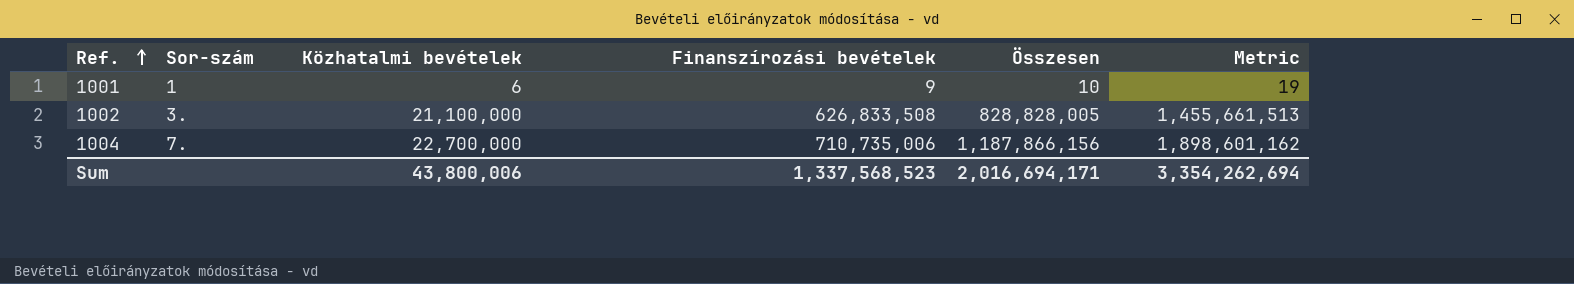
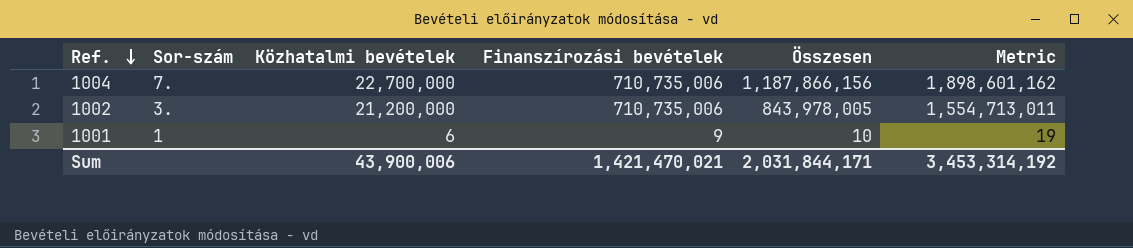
row order: Ref. ascending -> Ref. descending
1002 | Közhatalmi bevételek: 21,100,000 -> 21,200,000
1002 | Finanszírozási bevételek: 626,833,508 -> 710,735,006
1002 | Összesen: 828,828,005 -> 843,978,005
1002 | Metric: 1,455,661,513 -> 1,554,713,011
Sum | Közhatalmi bevételek: 43,800,006 -> 43,900,006
Sum | Finanszírozási bevételek: 1,337,568,523 -> 1,421,470,021
Sum | Összesen: 2,016,694,171 -> 2,031,844,171
Sum | Metric: 3,354,262,694 -> 3,453,314,192

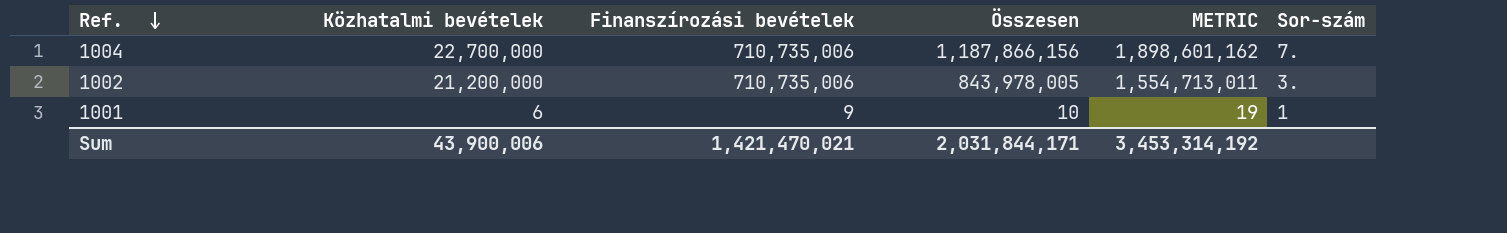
column name: Metric -> METRIC
column Sor-szám | position: 2 -> 6

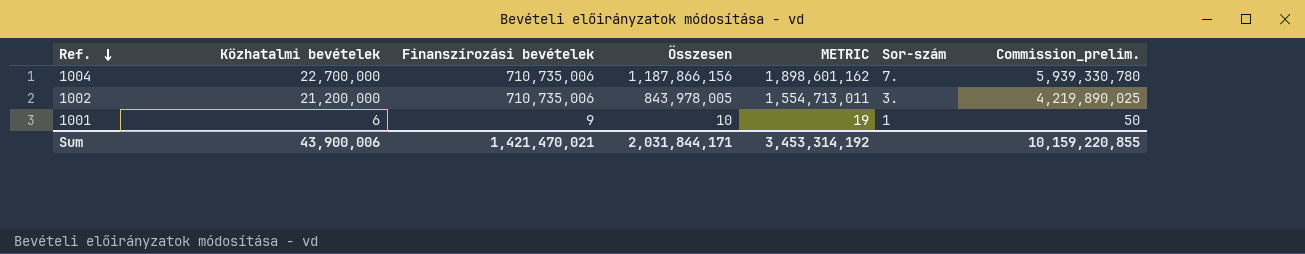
column Commission_prelim. | formula: none -> [Összesen] * 5

